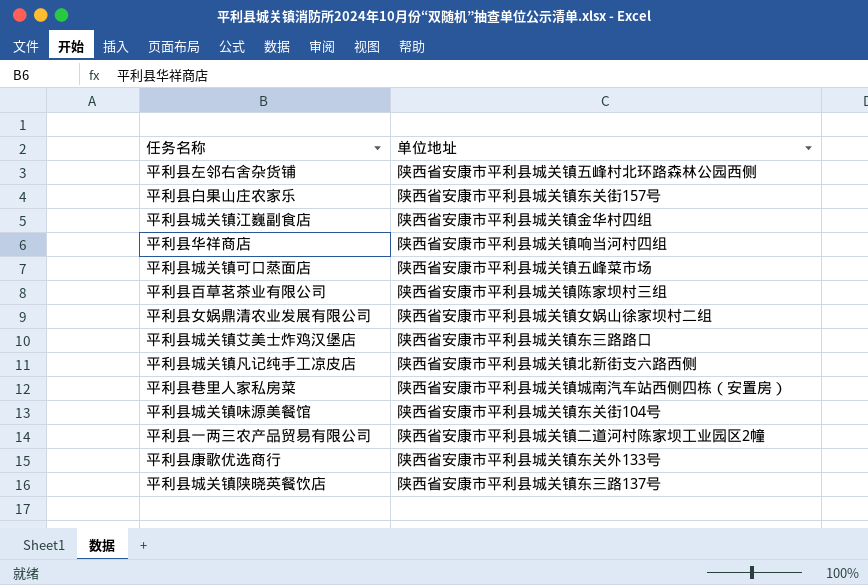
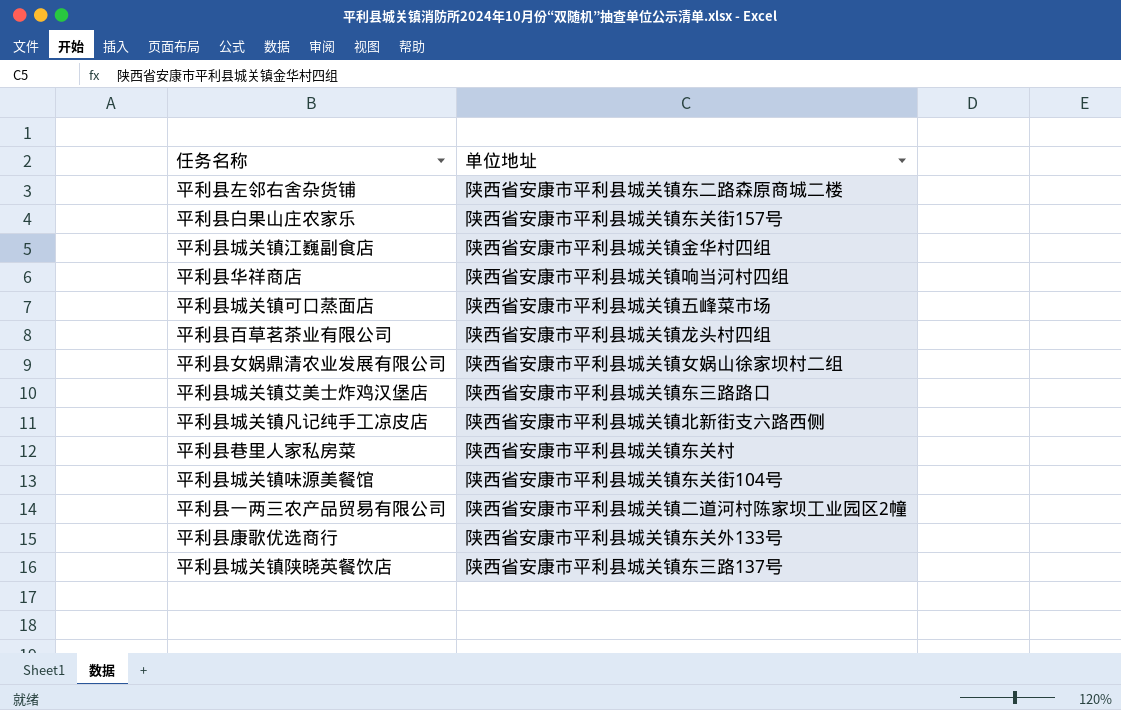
平利县左邻右舍杂货铺 | 单位地址: 陕西省安康市平利县城关镇五峰村北环路森林公园西侧 -> 陕西省安康市平利县城关镇东二路森原商城二楼
平利县百草茗茶业有限公司 | 单位地址: 陕西省安康市平利县城关镇陈家坝村三组 -> 陕西省安康市平利县城关镇龙头村四组
平利县巷里人家私房菜 | 单位地址: 陕西省安康市平利县城关镇城南汽车站西侧四栋（安置房） -> 陕西省安康市平利县城关镇东关村

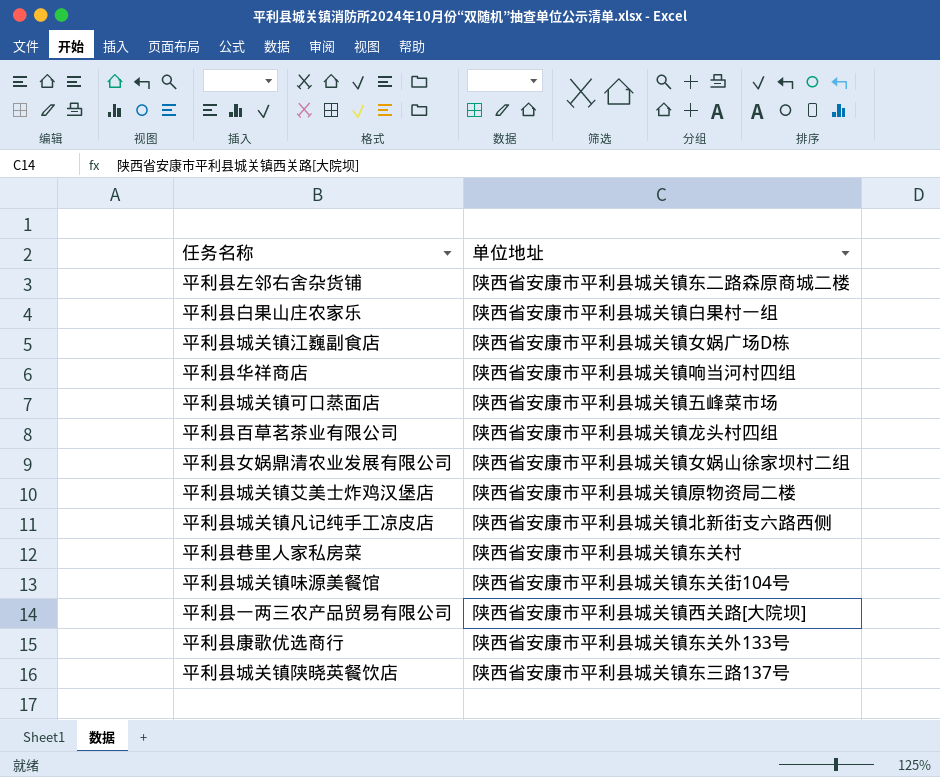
平利县白果山庄农家乐 | 单位地址: 陕西省安康市平利县城关镇东关街157号 -> 陕西省安康市平利县城关镇白果村一组
平利县城关镇江巍副食店 | 单位地址: 陕西省安康市平利县城关镇金华村四组 -> 陕西省安康市平利县城关镇女娲广场D栋
平利县城关镇艾美士炸鸡汉堡店 | 单位地址: 陕西省安康市平利县城关镇东三路路口 -> 陕西省安康市平利县城关镇原物资局二楼
平利县一两三农产品贸易有限公司 | 单位地址: 陕西省安康市平利县城关镇二道河村陈家坝工业园区2幢 -> 陕西省安康市平利县城关镇西关路[大院坝]

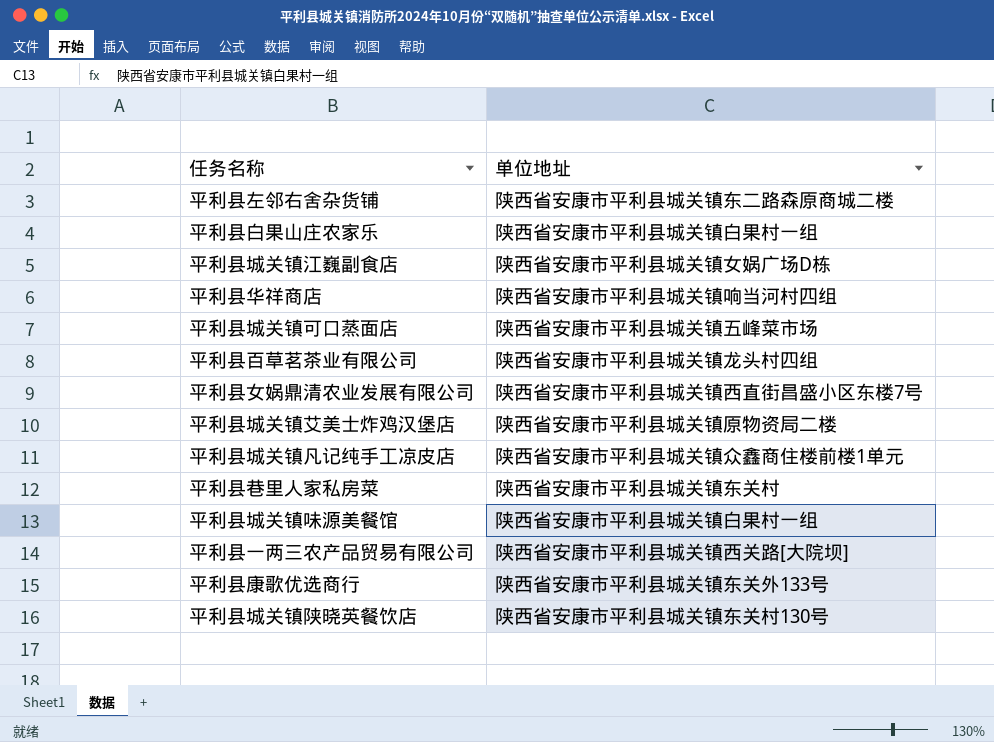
平利县女娲鼎清农业发展有限公司 | 单位地址: 陕西省安康市平利县城关镇女娲山徐家坝村二组 -> 陕西省安康市平利县城关镇西直街昌盛小区东楼7号
平利县城关镇凡记纯手工凉皮店 | 单位地址: 陕西省安康市平利县城关镇北新街支六路西侧 -> 陕西省安康市平利县城关镇众鑫商住楼前楼1单元
平利县城关镇味源美餐馆 | 单位地址: 陕西省安康市平利县城关镇东关街104号 -> 陕西省安康市平利县城关镇白果村一组
平利县城关镇陕晓英餐饮店 | 单位地址: 陕西省安康市平利县城关镇东三路137号 -> 陕西省安康市平利县城关镇东关村130号

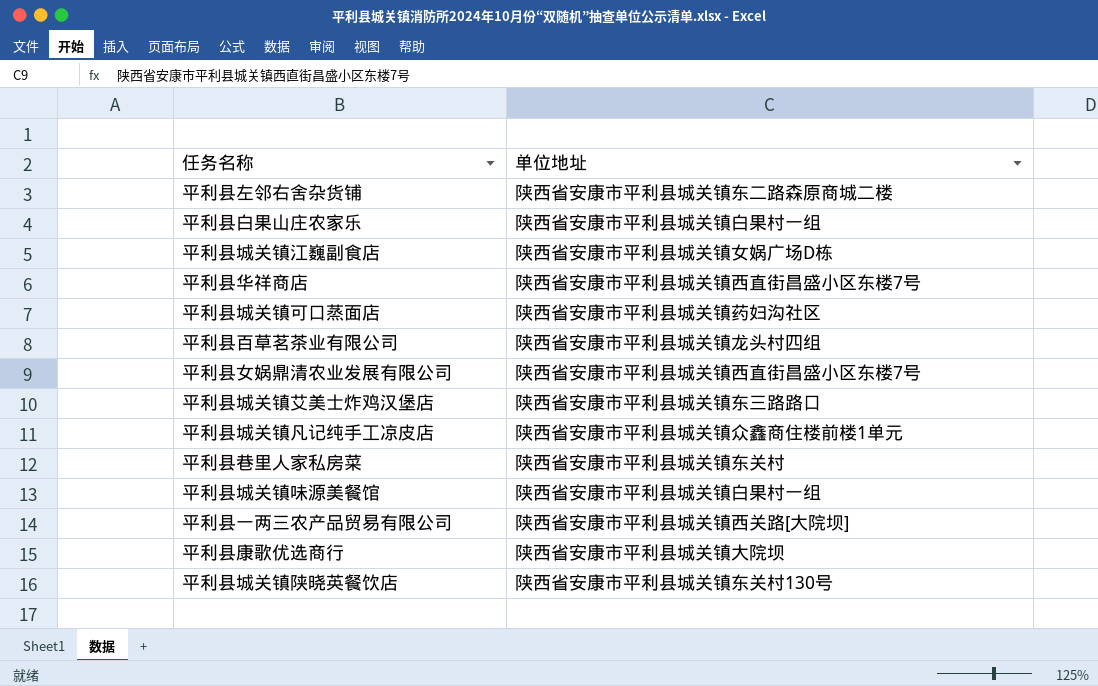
平利县华祥商店 | 单位地址: 陕西省安康市平利县城关镇响当河村四组 -> 陕西省安康市平利县城关镇西直街昌盛小区东楼7号
平利县城关镇可口蒸面店 | 单位地址: 陕西省安康市平利县城关镇五峰菜市场 -> 陕西省安康市平利县城关镇药妇沟社区
平利县城关镇艾美士炸鸡汉堡店 | 单位地址: 陕西省安康市平利县城关镇原物资局二楼 -> 陕西省安康市平利县城关镇东三路路口
平利县康歌优选商行 | 单位地址: 陕西省安康市平利县城关镇东关外133号 -> 陕西省安康市平利县城关镇大院坝

